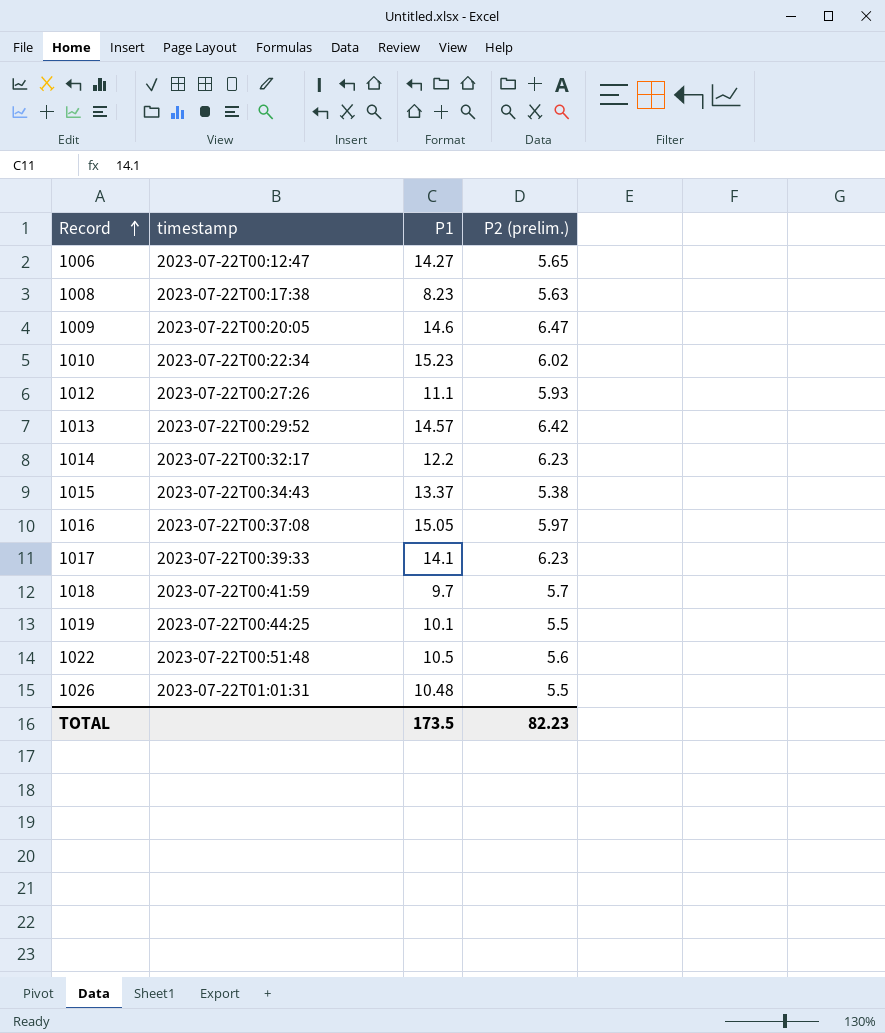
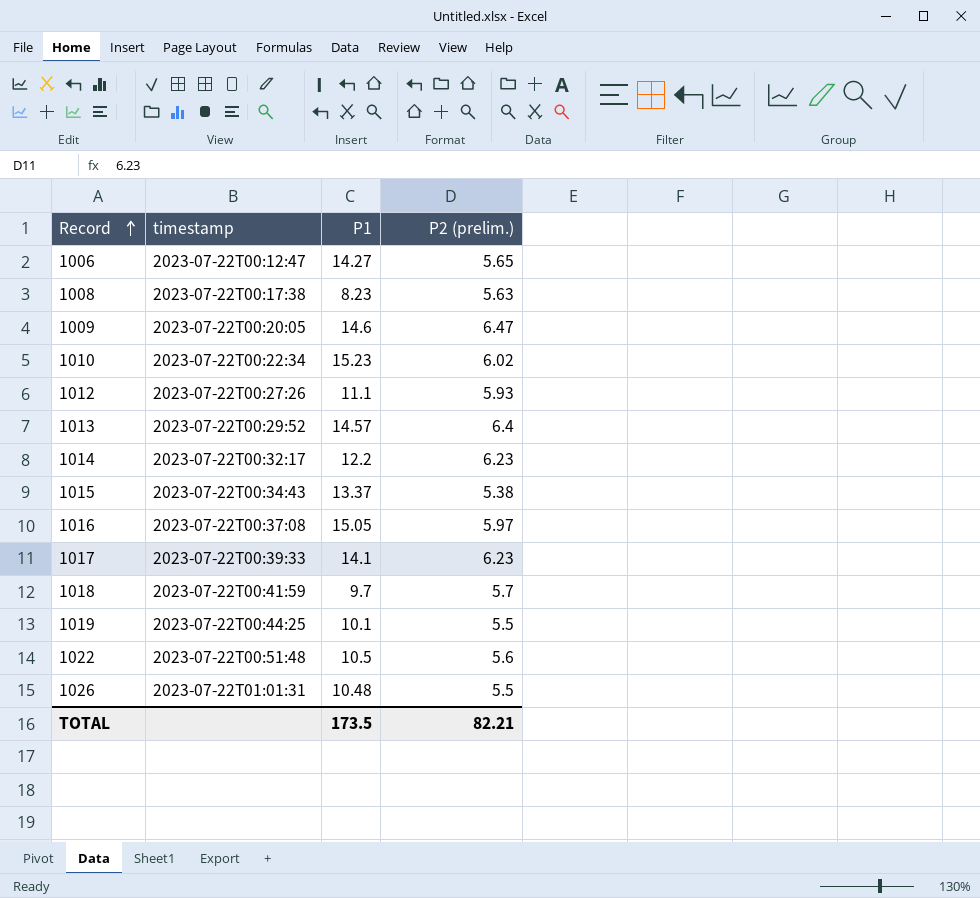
1013 | P2 (prelim.): 6.42 -> 6.4
TOTAL | P2 (prelim.): 82.23 -> 82.21

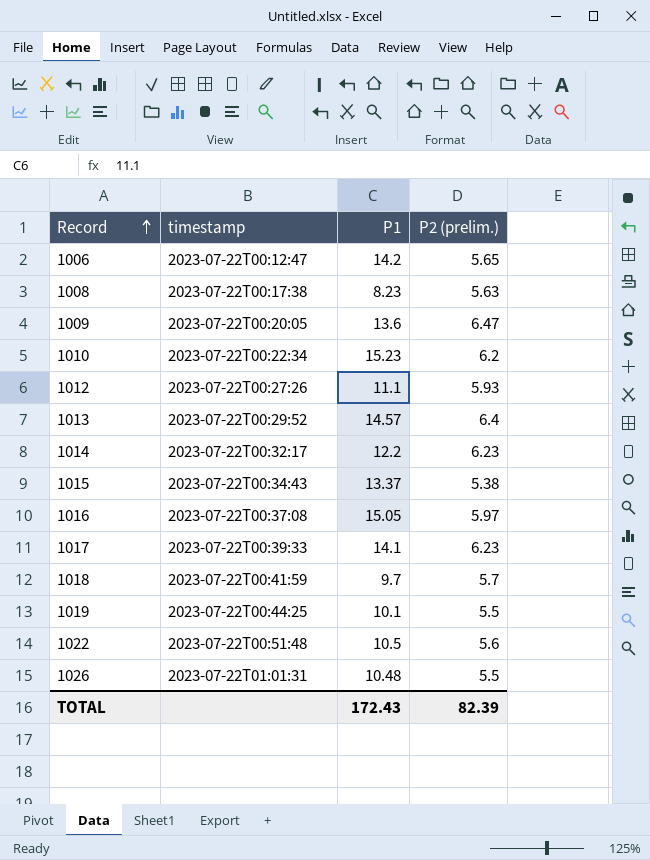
1006 | P1: 14.27 -> 14.2
1009 | P1: 14.6 -> 13.6
1010 | P2 (prelim.): 6.02 -> 6.2
TOTAL | P1: 173.5 -> 172.43
TOTAL | P2 (prelim.): 82.21 -> 82.39

